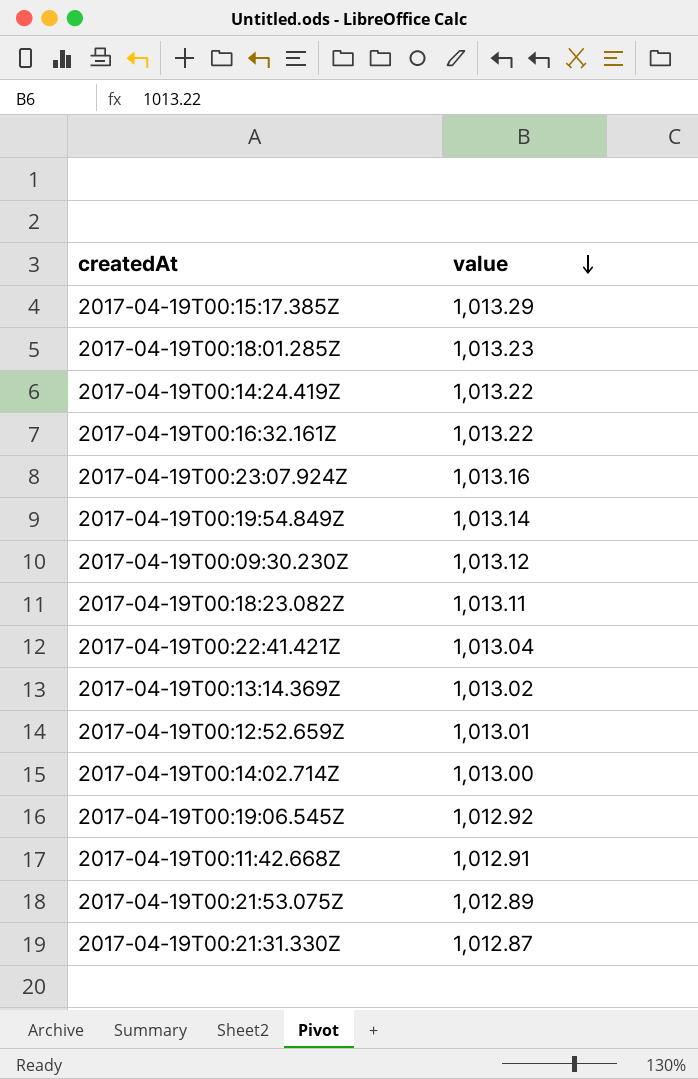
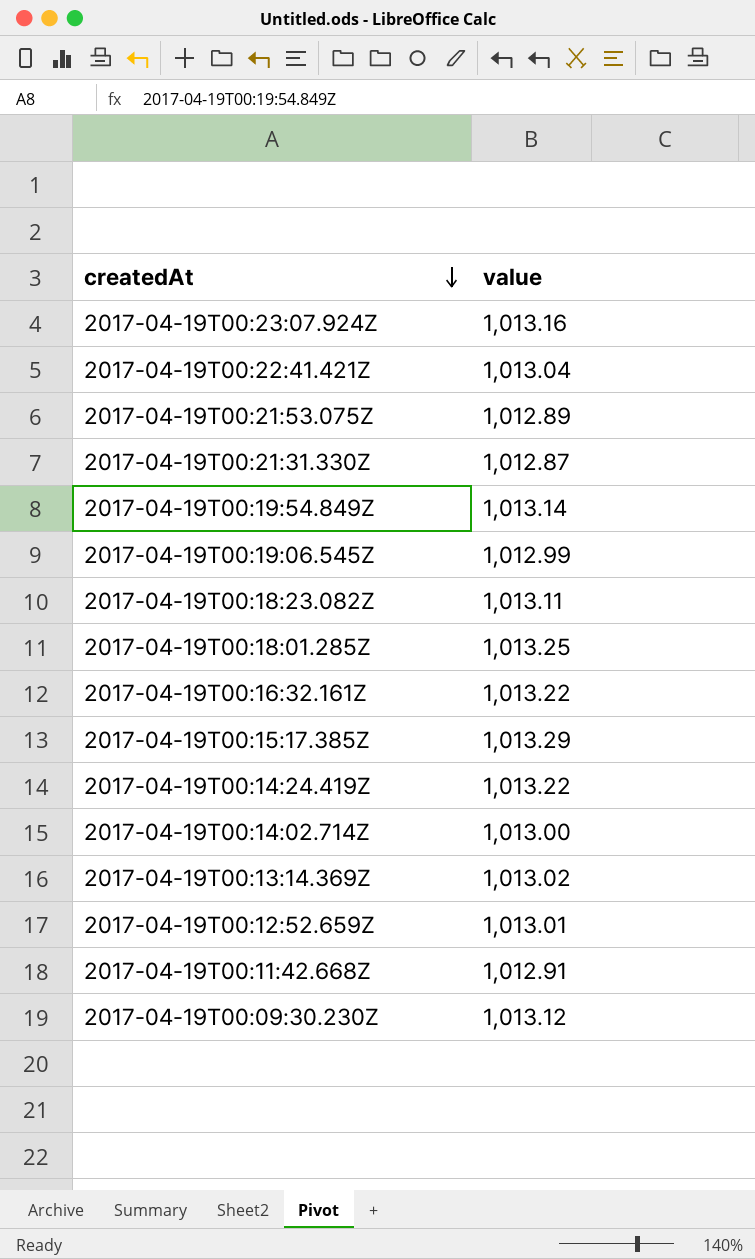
row order: value descending -> createdAt descending
2017-04-19T00:19:06.545Z | value: 1,012.92 -> 1,012.99
2017-04-19T00:18:01.285Z | value: 1,013.23 -> 1,013.25

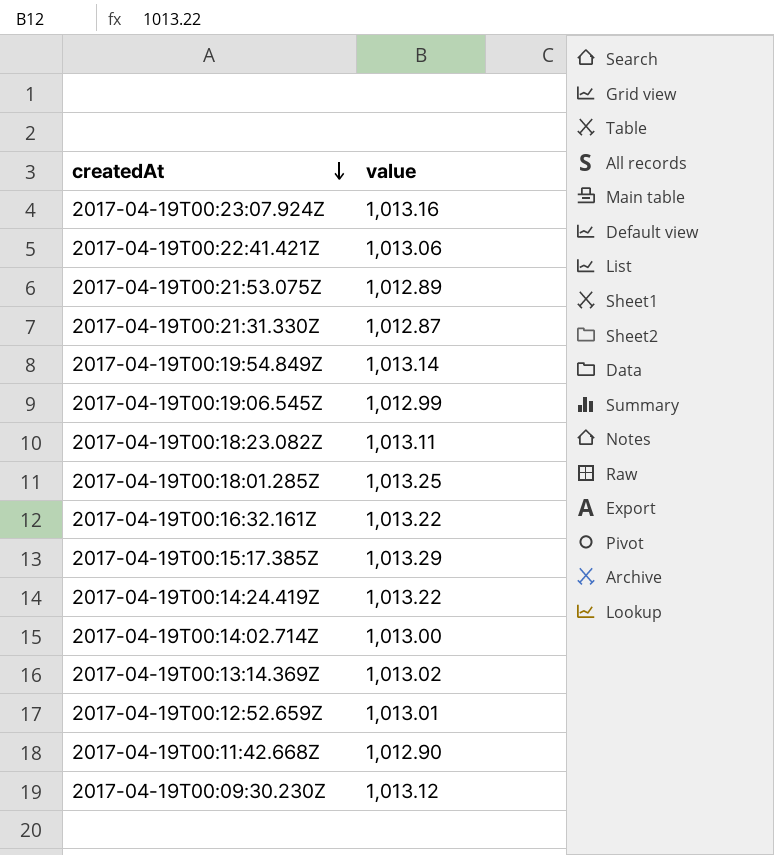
2017-04-19T00:22:41.421Z | value: 1,013.04 -> 1,013.06
2017-04-19T00:11:42.668Z | value: 1,012.91 -> 1,012.90

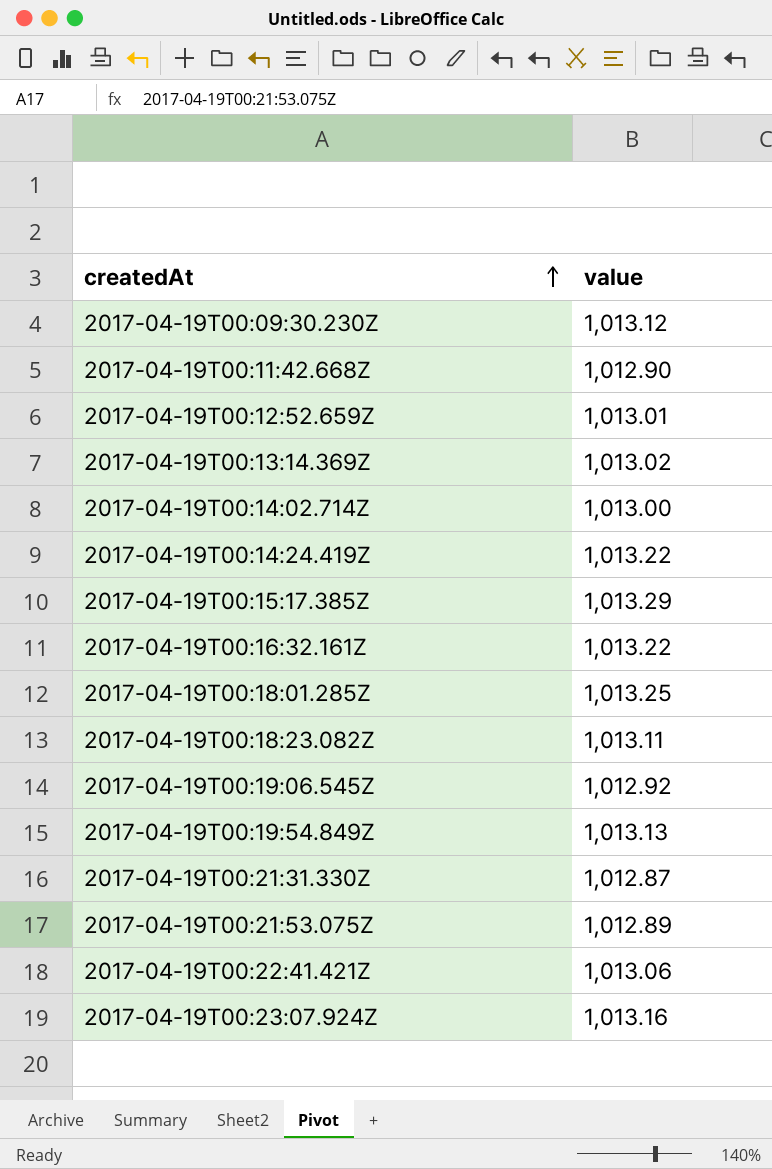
row order: createdAt descending -> createdAt ascending
2017-04-19T00:19:06.545Z | value: 1,012.99 -> 1,012.92
2017-04-19T00:19:54.849Z | value: 1,013.14 -> 1,013.13

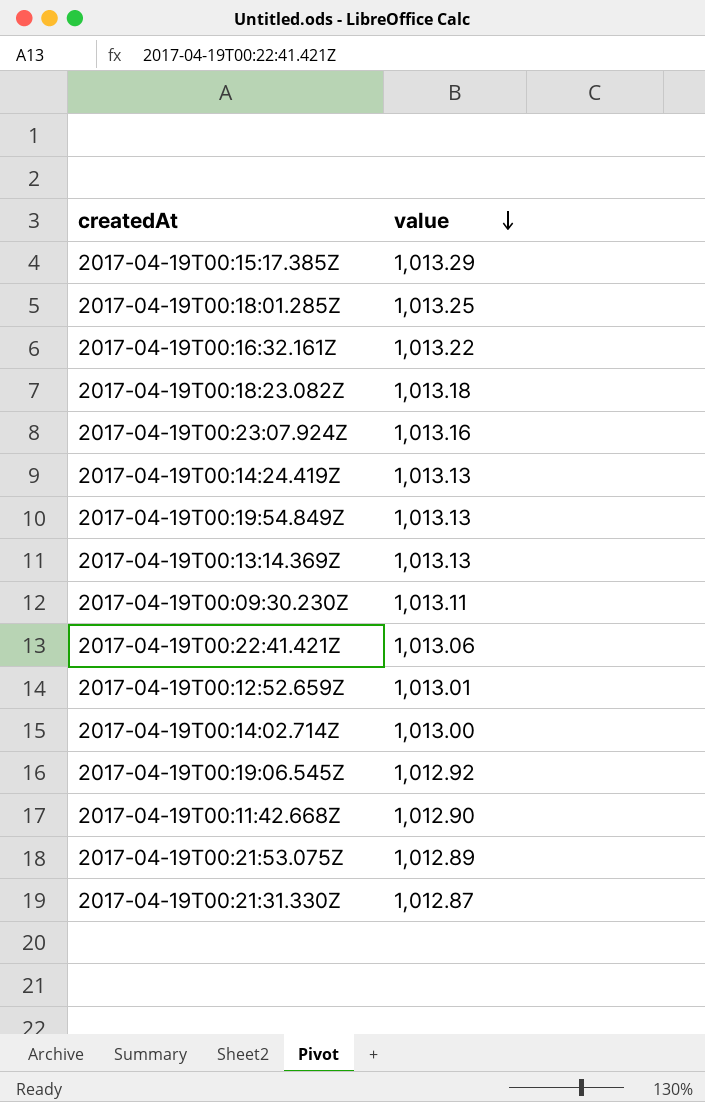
row order: createdAt ascending -> value descending
2017-04-19T00:18:23.082Z | value: 1,013.11 -> 1,013.18
2017-04-19T00:14:24.419Z | value: 1,013.22 -> 1,013.13
2017-04-19T00:13:14.369Z | value: 1,013.02 -> 1,013.13
2017-04-19T00:09:30.230Z | value: 1,013.12 -> 1,013.11

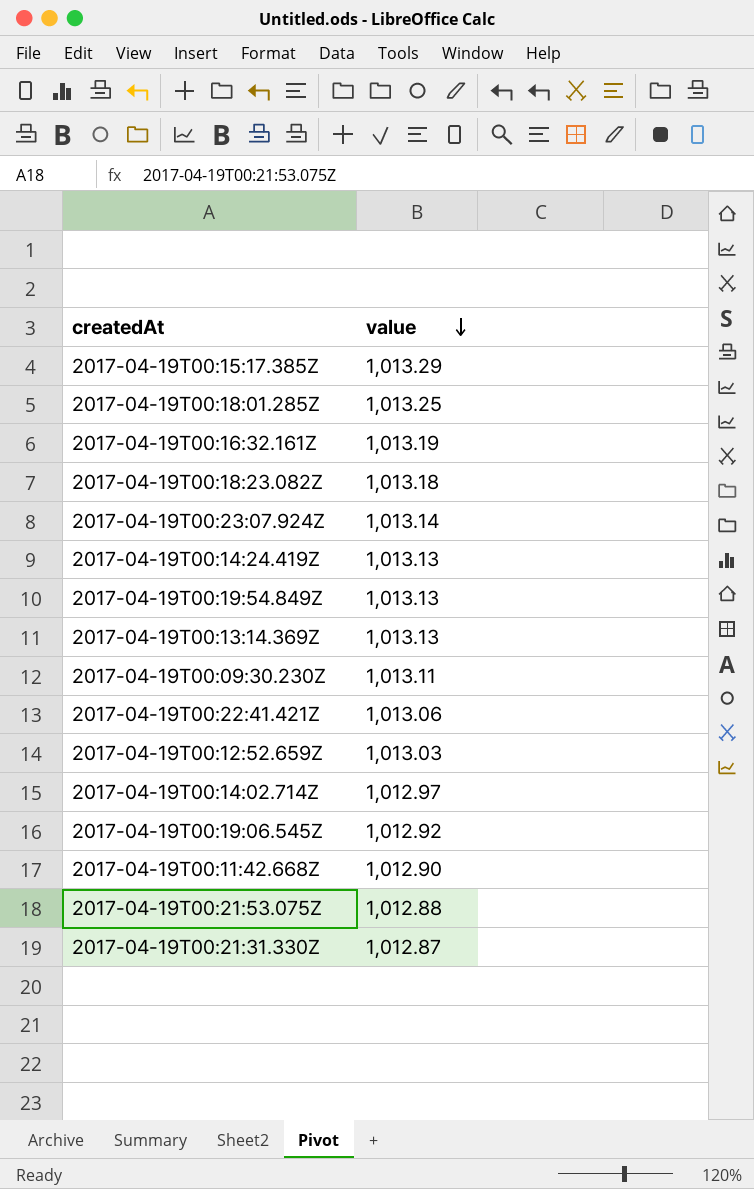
2017-04-19T00:16:32.161Z | value: 1,013.22 -> 1,013.19
2017-04-19T00:23:07.924Z | value: 1,013.16 -> 1,013.14
2017-04-19T00:12:52.659Z | value: 1,013.01 -> 1,013.03
2017-04-19T00:14:02.714Z | value: 1,013.00 -> 1,012.97
2017-04-19T00:21:53.075Z | value: 1,012.89 -> 1,012.88

